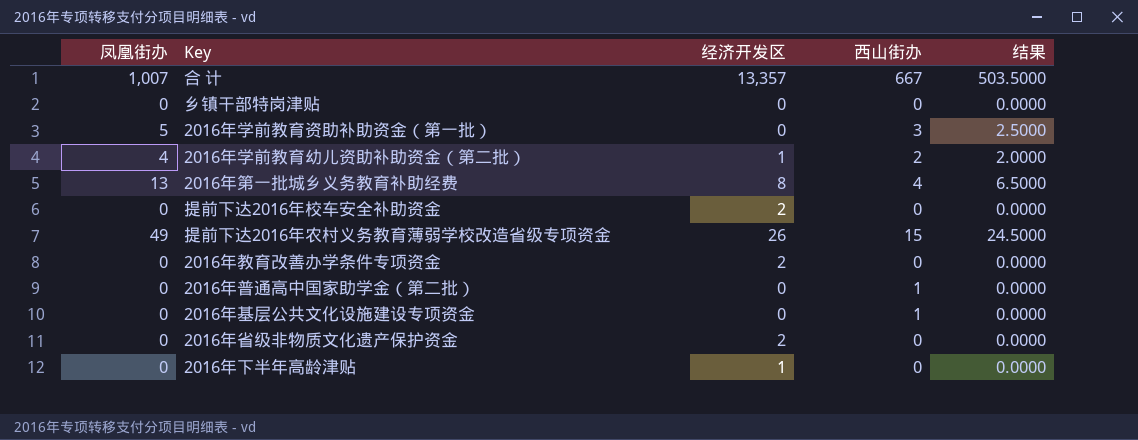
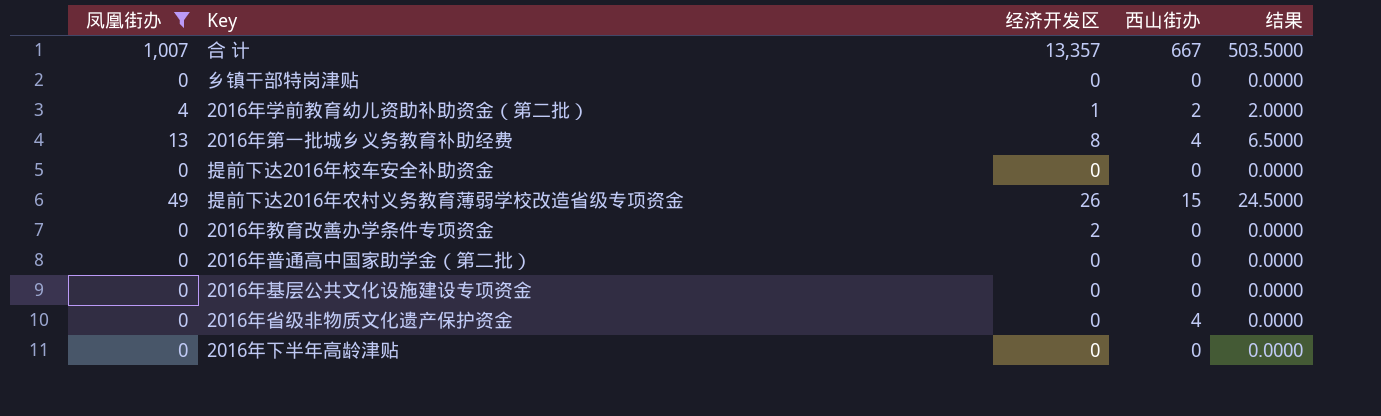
filter: none -> 凤凰街办 != 5
提前下达2016年校车安全补助资金 | 经济开发区: 2 -> 0
2016年普通高中国家助学金（第二批） | 西山街办: 1 -> 0
2016年基层公共文化设施建设专项资金 | 西山街办: 1 -> 0
2016年省级非物质文化遗产保护资金 | 经济开发区: 2 -> 0
2016年省级非物质文化遗产保护资金 | 西山街办: 0 -> 4
2016年下半年高龄津贴 | 经济开发区: 1 -> 0

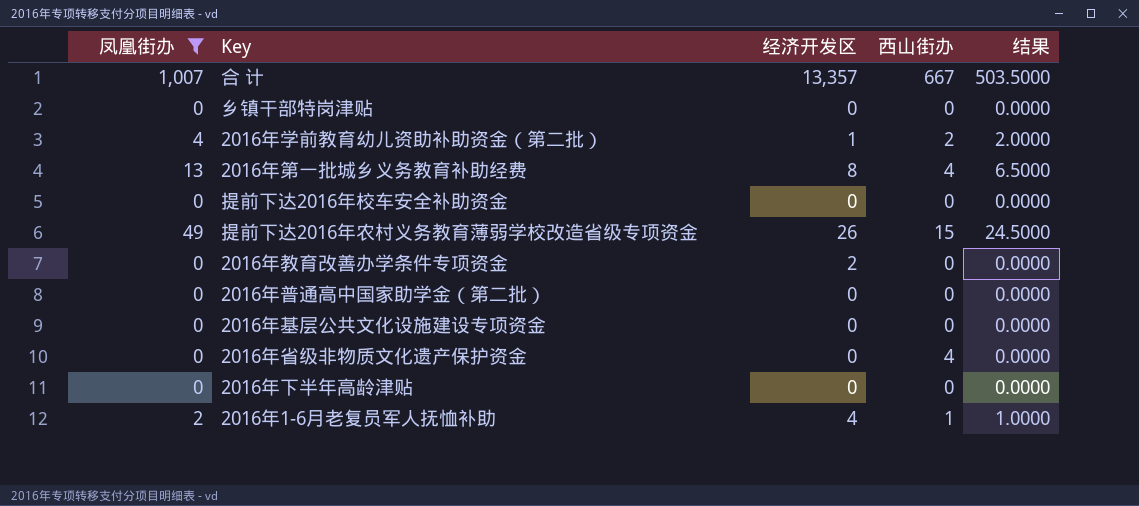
row 2016年1-6月老复员军人抚恤补助: none -> 2 | 4 | 1 | 1.0000

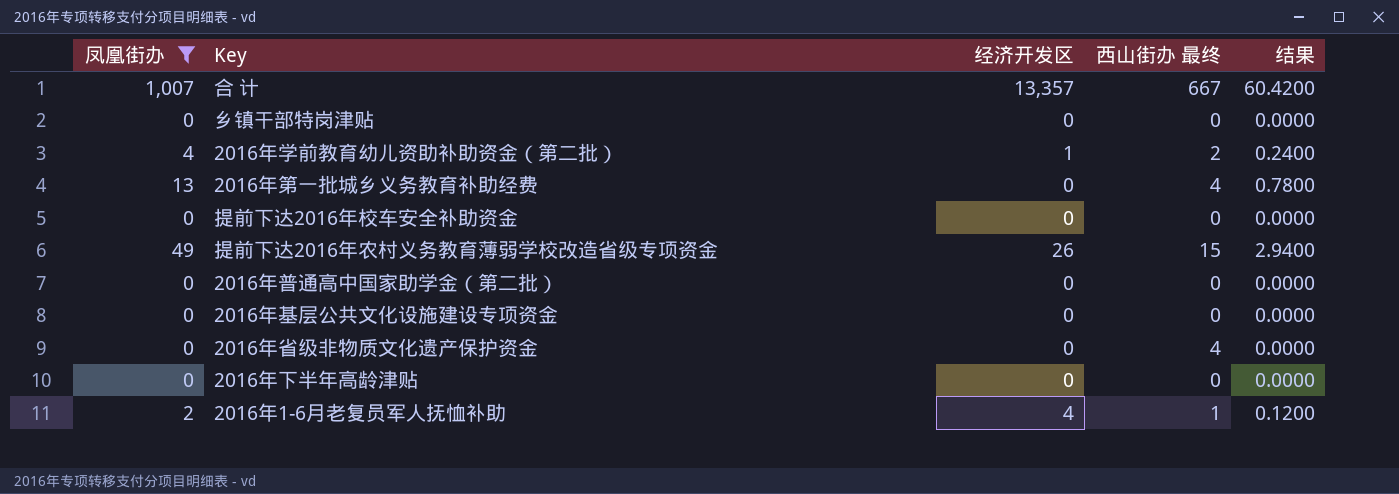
column name: 西山街办 -> 西山街办 最终
column 结果 | formula: [凤凰街办] * 0.5 -> [凤凰街办] * 0.06
row 2016年教育改善办学条件专项资金: 0 | 2 | 0 | 0.0000 -> none
2016年第一批城乡义务教育补助经费 | 经济开发区: 8 -> 0

